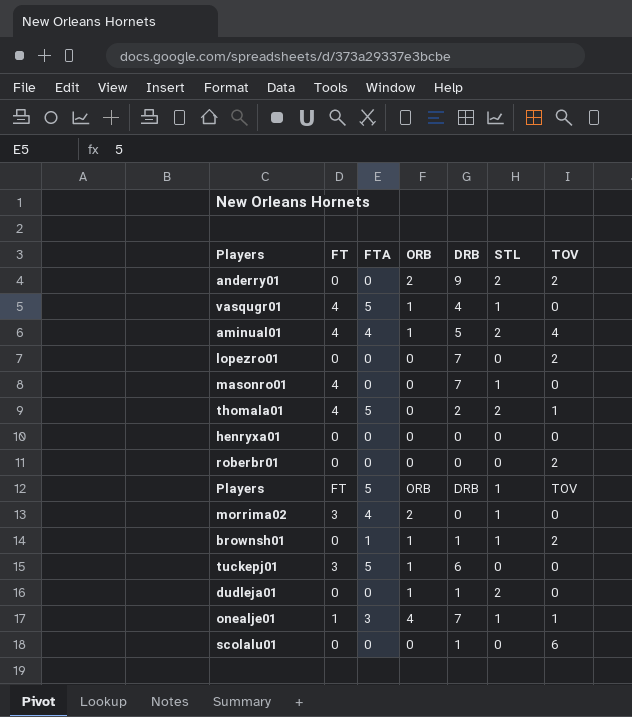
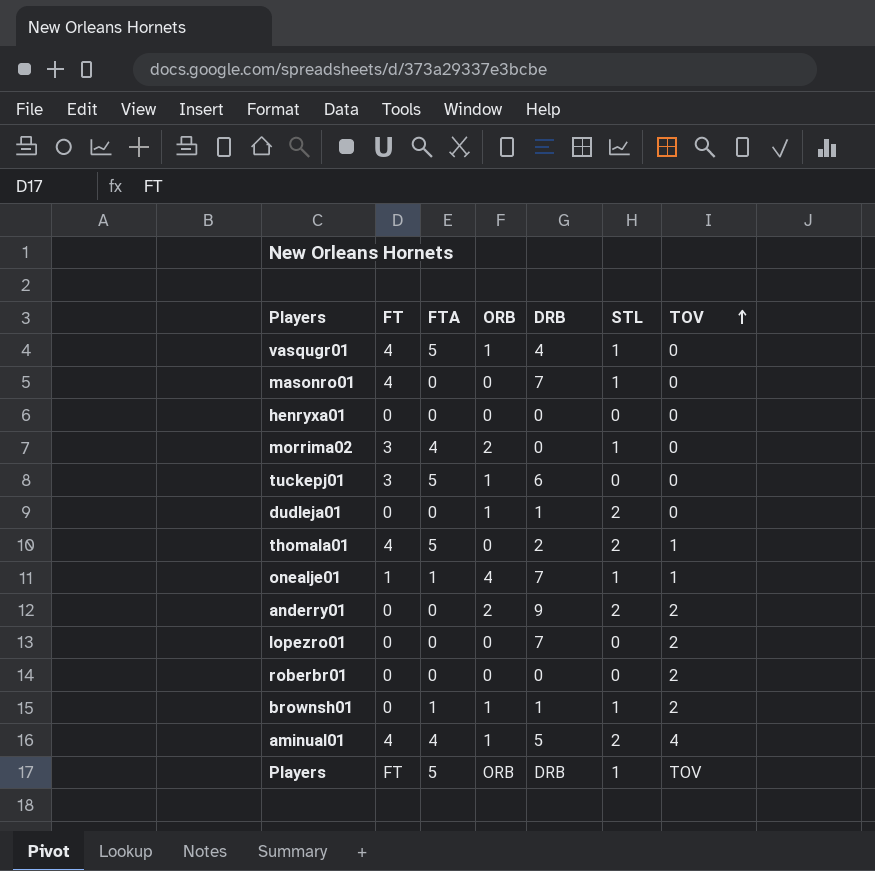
row order: none -> TOV ascending
row scolalu01: 0 | 0 | 0 | 1 | 0 | 6 -> none
onealje01 | FTA: 3 -> 1

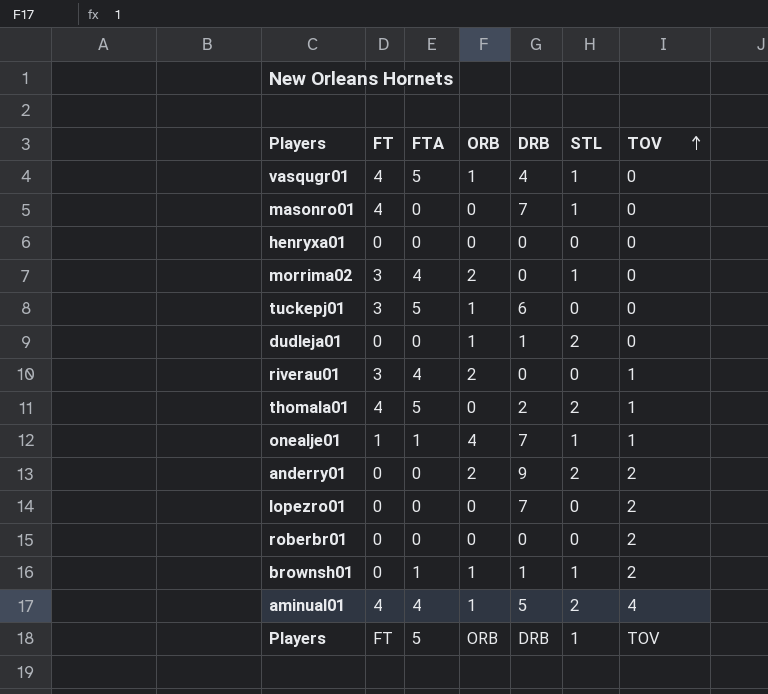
row riverau01: none -> 3 | 4 | 2 | 0 | 0 | 1

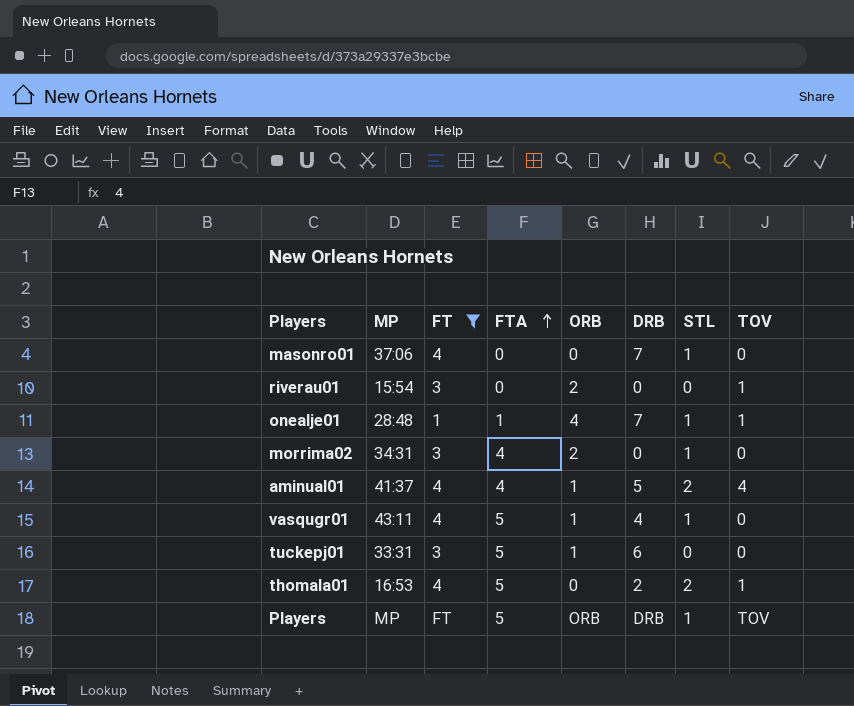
filter: none -> FT != 0
row order: TOV ascending -> FTA ascending
column MP | position: none -> 2
riverau01 | FTA: 4 -> 0

